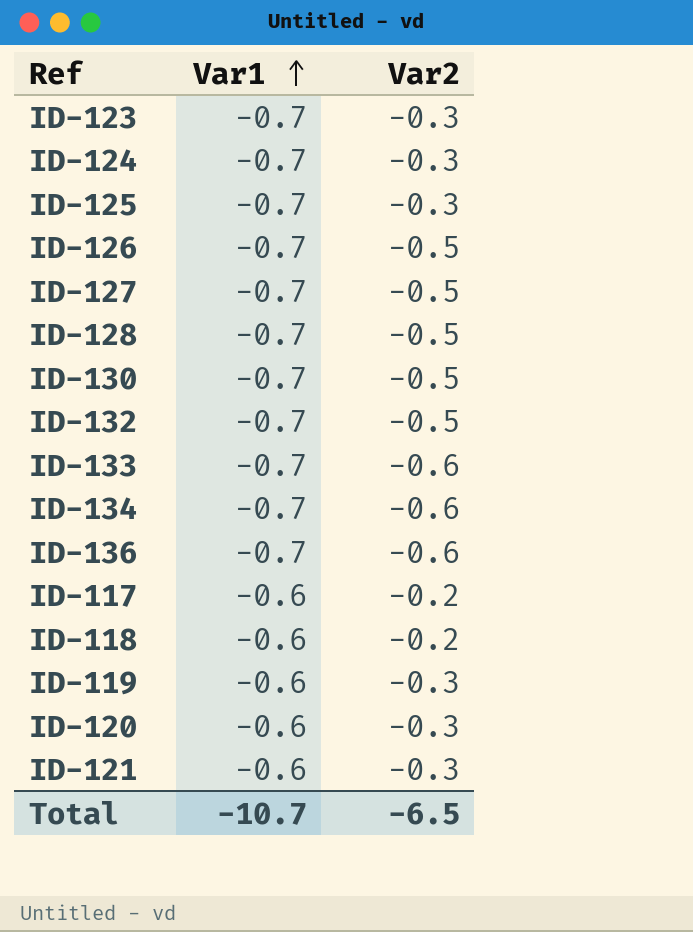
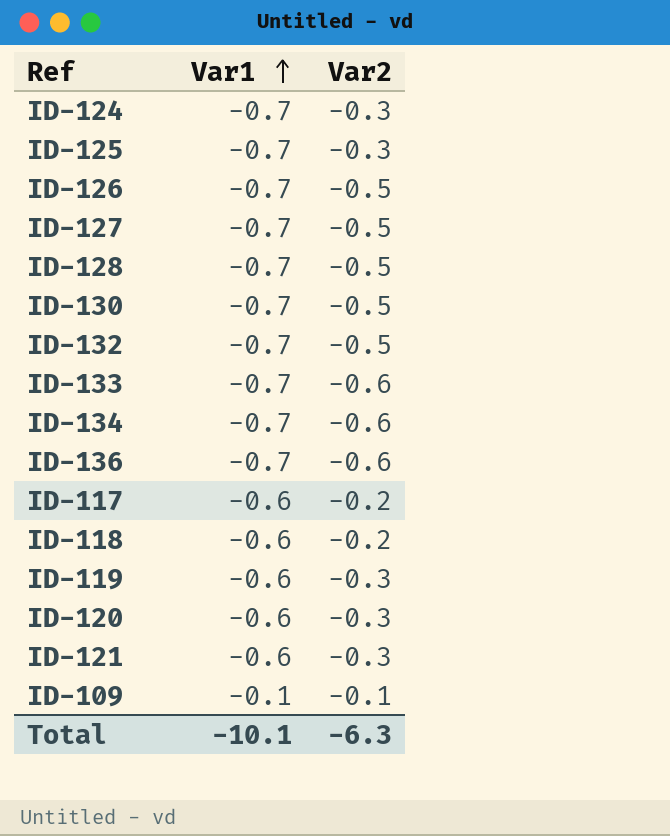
row ID-123: -0.7 | -0.3 -> none
row ID-109: none -> -0.1 | -0.1
Total | Var1: -10.7 -> -10.1
Total | Var2: -6.5 -> -6.3

